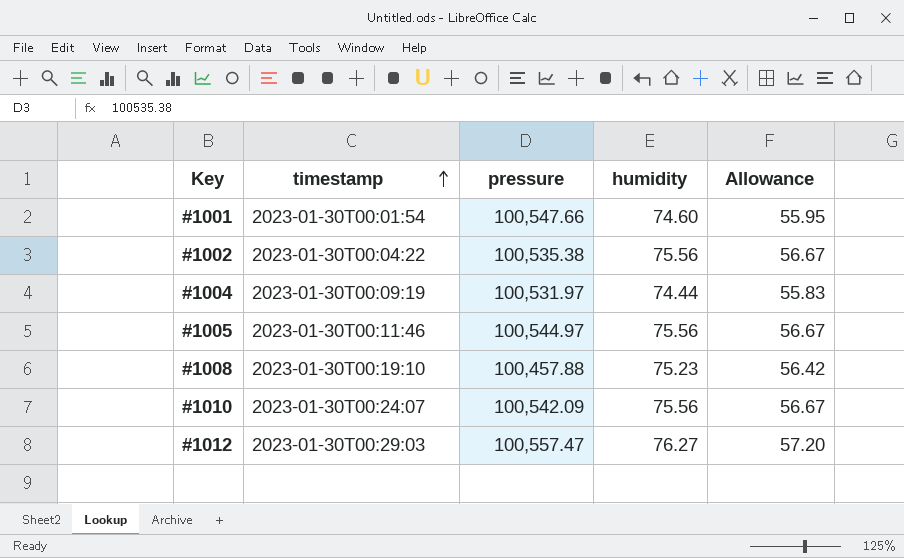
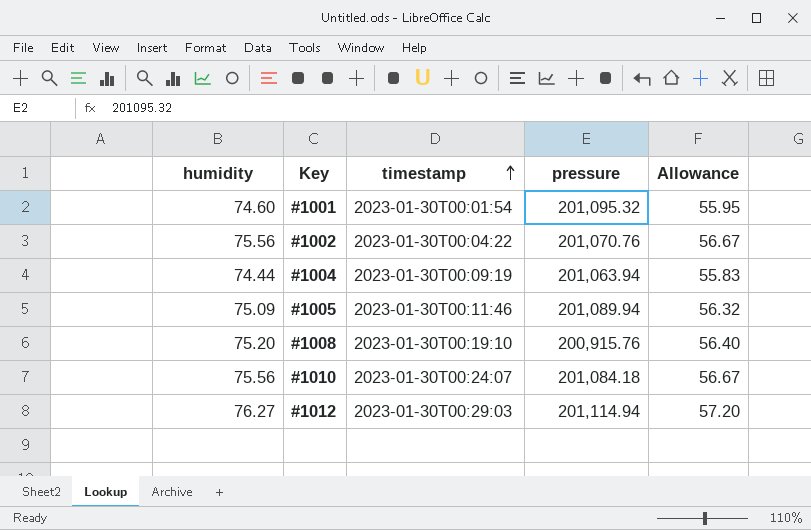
column humidity | position: 4 -> 1
#1001 | pressure: 100,547.66 -> 201,095.32
#1002 | pressure: 100,535.38 -> 201,070.76
#1004 | pressure: 100,531.97 -> 201,063.94
#1005 | humidity: 75.56 -> 75.09
#1005 | pressure: 100,544.97 -> 201,089.94
#1005 | Allowance: 56.67 -> 56.32
#1008 | humidity: 75.23 -> 75.20
#1008 | pressure: 100,457.88 -> 200,915.76
#1008 | Allowance: 56.42 -> 56.40
#1010 | pressure: 100,542.09 -> 201,084.18
#1012 | pressure: 100,557.47 -> 201,114.94

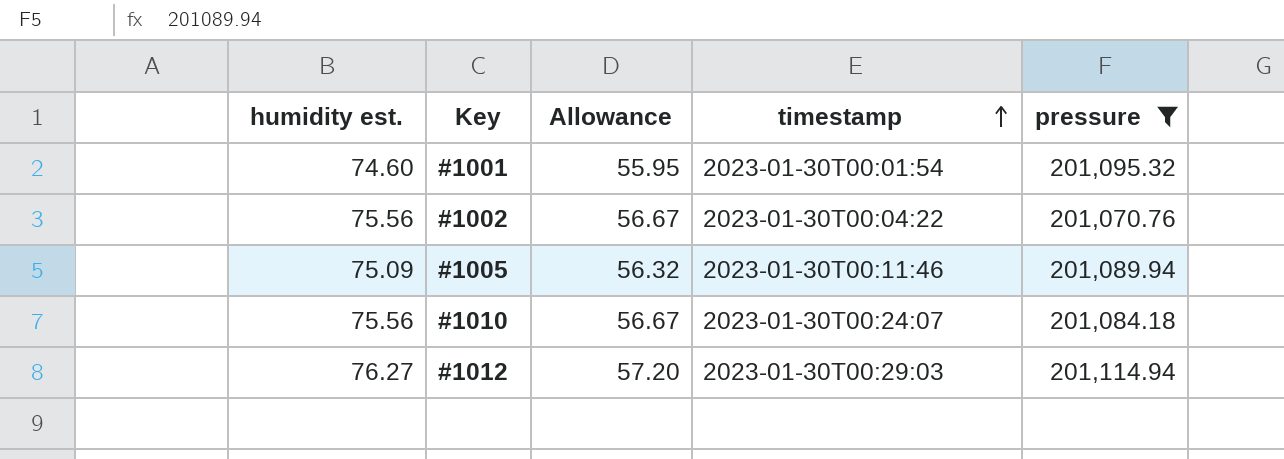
filter: none -> pressure >= 201,070.76
column name: humidity -> humidity est.
column Allowance | position: 5 -> 3

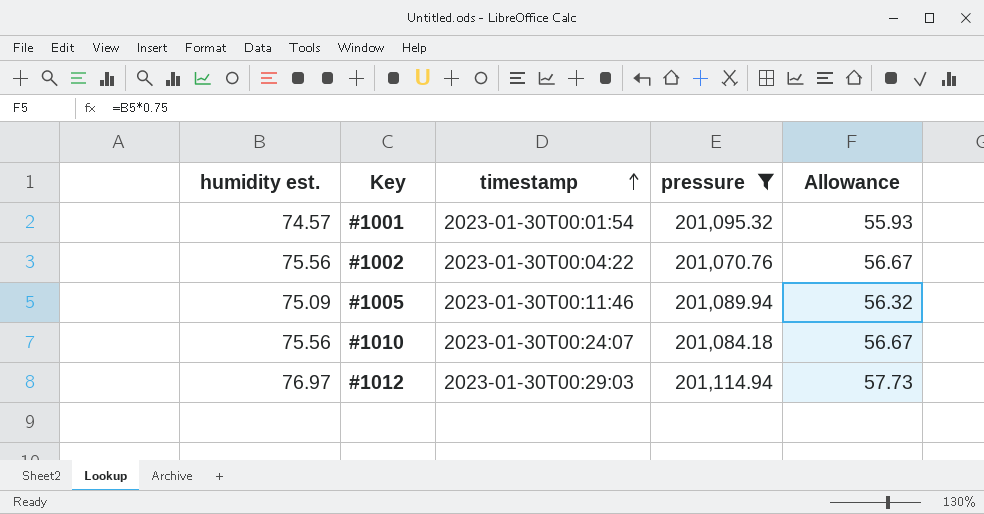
column Allowance | position: 3 -> 5
#1001 | humidity est.: 74.60 -> 74.57
#1001 | Allowance: 55.95 -> 55.93
#1012 | humidity est.: 76.27 -> 76.97
#1012 | Allowance: 57.20 -> 57.73

